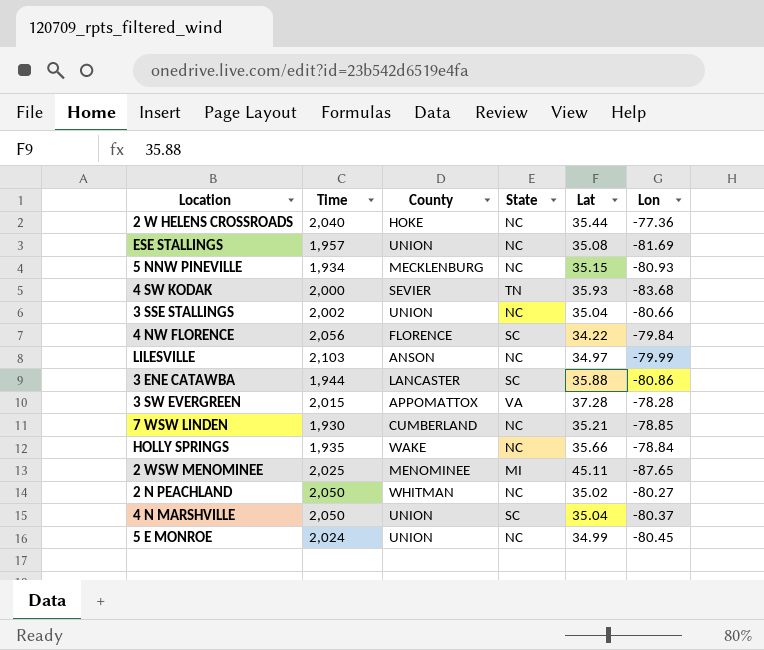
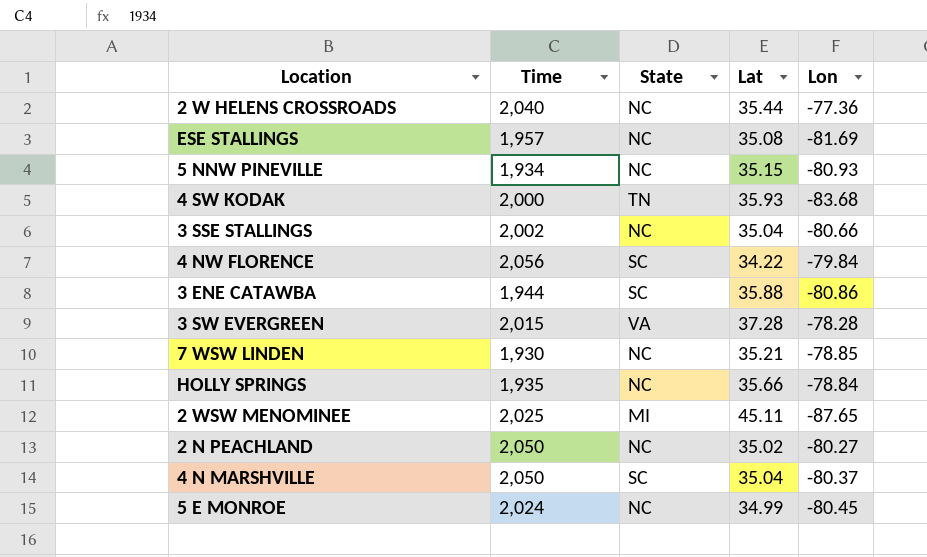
column County | position: 3 -> none
row LILESVILLE: 2,103 | ANSON | NC | 34.97 | -79.99 -> none

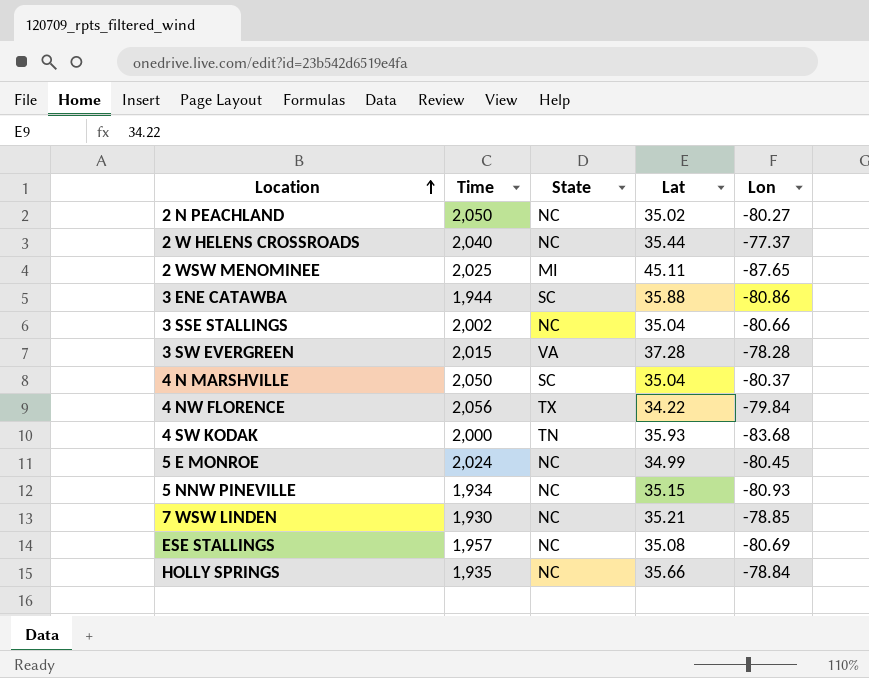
row order: none -> Location ascending
2 W HELENS CROSSROADS | Lon: -77.36 -> -77.37
4 NW FLORENCE | State: SC -> TX
ESE STALLINGS | Lon: -81.69 -> -80.69

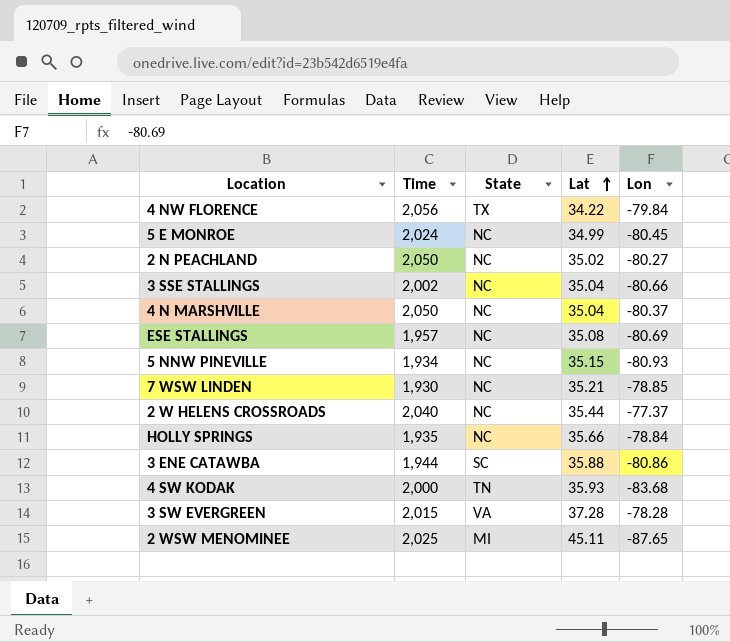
row order: Location ascending -> Lat ascending
4 N MARSHVILLE | State: SC -> NC

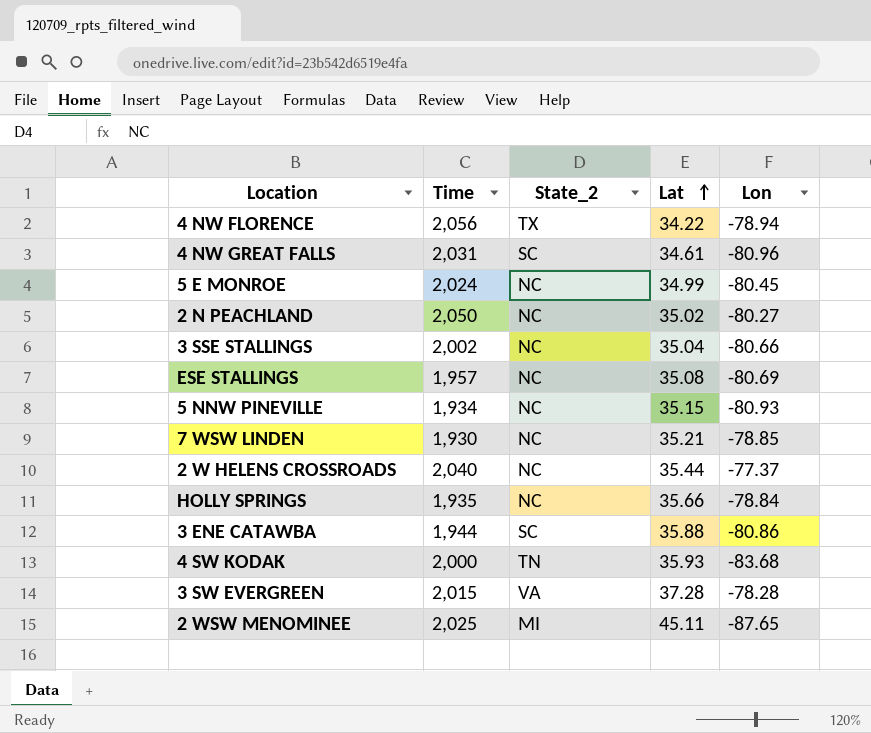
column name: State -> State_2
row 4 N MARSHVILLE: 2,050 | NC | 35.04 | -80.37 -> none
4 NW FLORENCE | Lon: -79.84 -> -78.94
row 4 NW GREAT FALLS: none -> 2,031 | SC | 34.61 | -80.96

